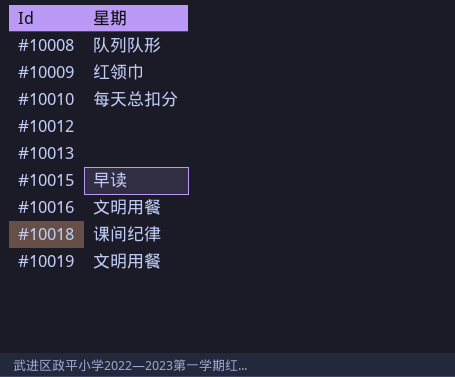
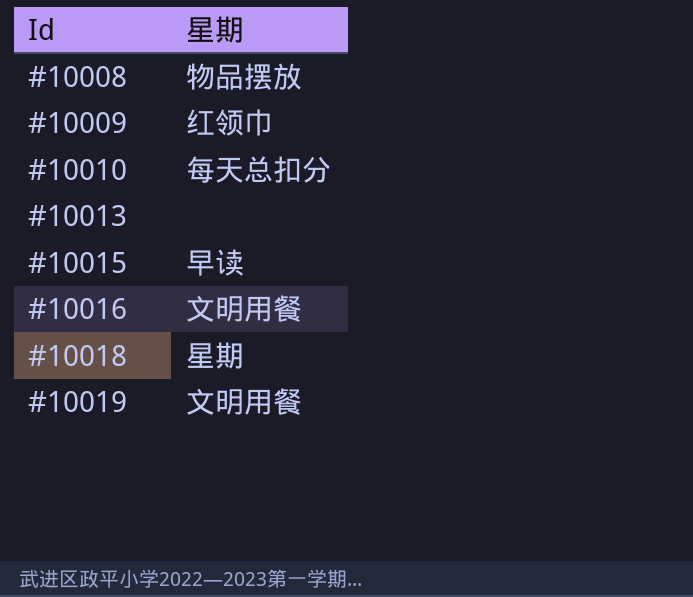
row #10012: none -> none
#10008 | 星期: 队列队形 -> 物品摆放
#10018 | 星期: 课间纪律 -> 星期

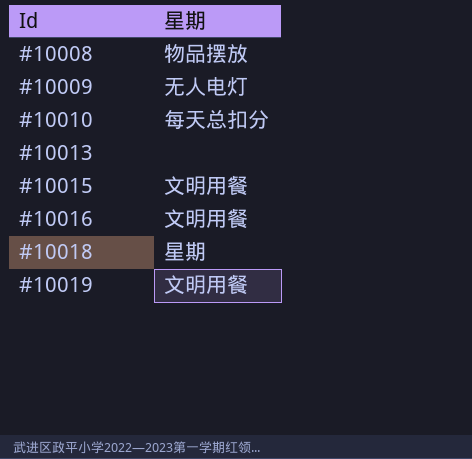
#10009 | 星期: 红领巾 -> 无人电灯
#10015 | 星期: 早读 -> 文明用餐

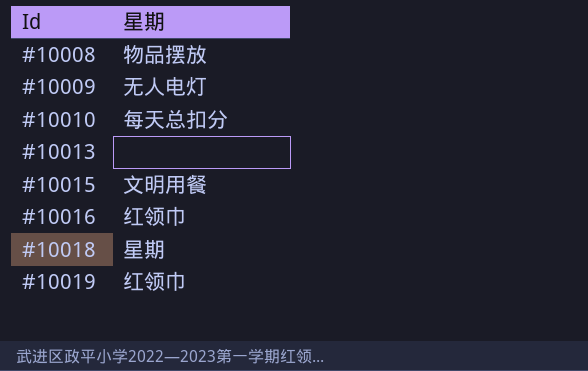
#10016 | 星期: 文明用餐 -> 红领巾
#10019 | 星期: 文明用餐 -> 红领巾

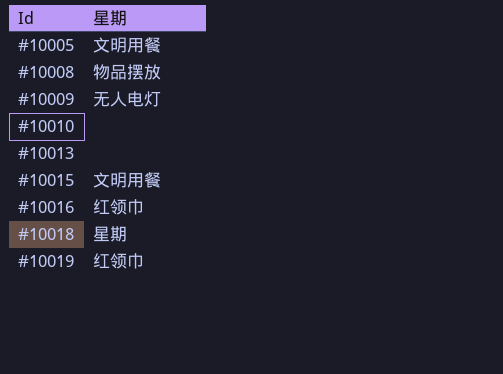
row #10005: none -> 文明用餐
#10010 | 星期: 每天总扣分 -> none

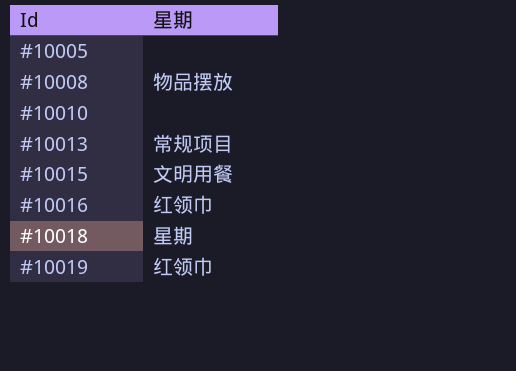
row #10009: 无人电灯 -> none
#10005 | 星期: 文明用餐 -> none
#10013 | 星期: none -> 常规项目

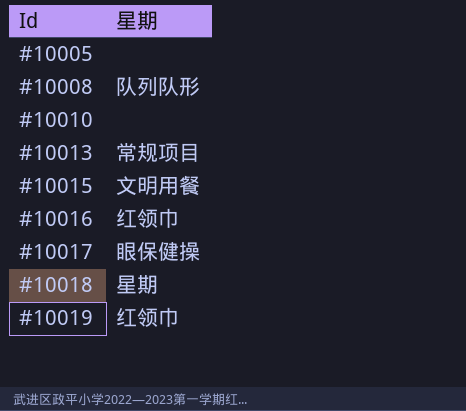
#10008 | 星期: 物品摆放 -> 队列队形
row #10017: none -> 眼保健操

